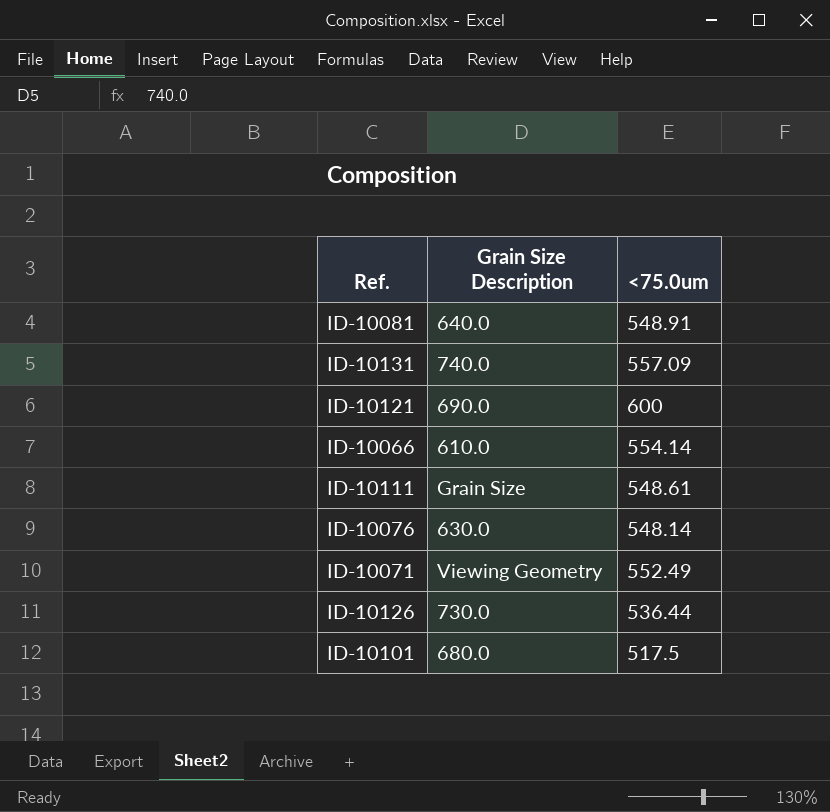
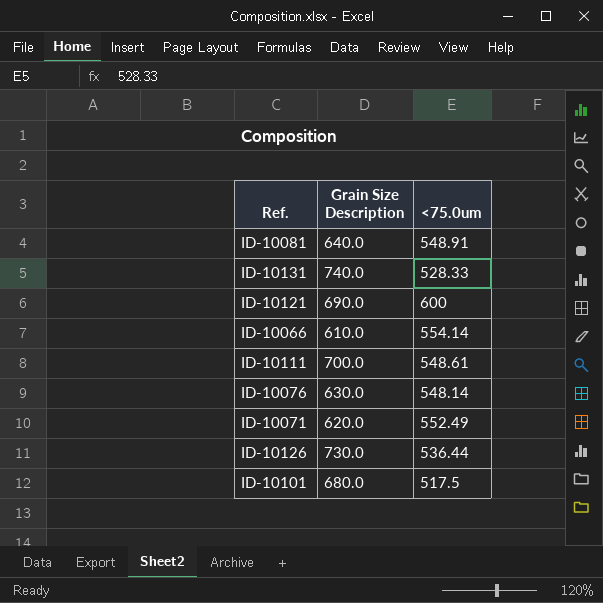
ID-10131 | <75.0um: 557.09 -> 528.33
ID-10111 | Grain Size Description: Grain Size -> 700.0
ID-10071 | Grain Size Description: Viewing Geometry -> 620.0

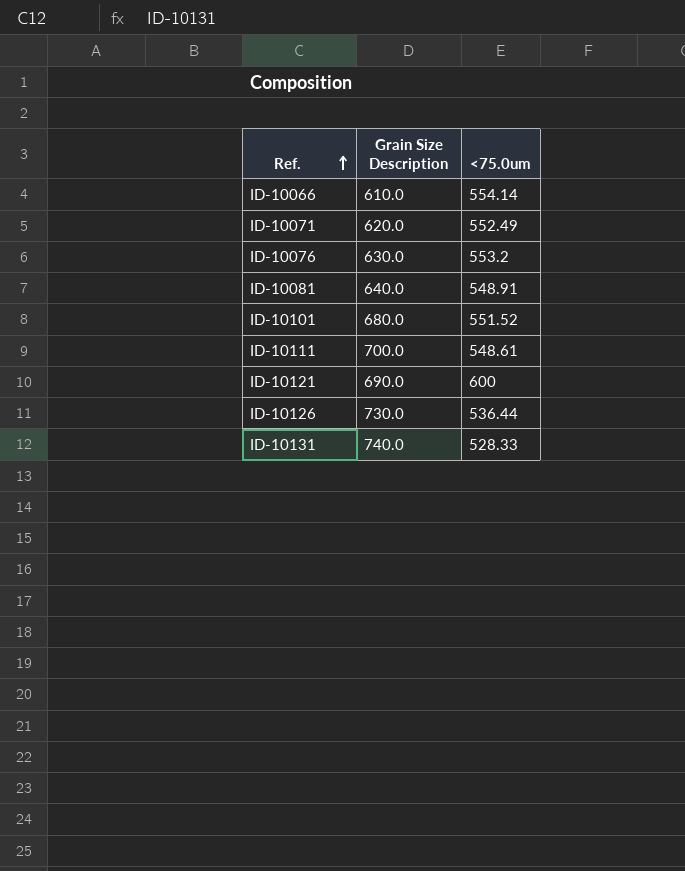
row order: none -> Ref. ascending
ID-10076 | <75.0um: 548.14 -> 553.2
ID-10101 | <75.0um: 517.5 -> 551.52

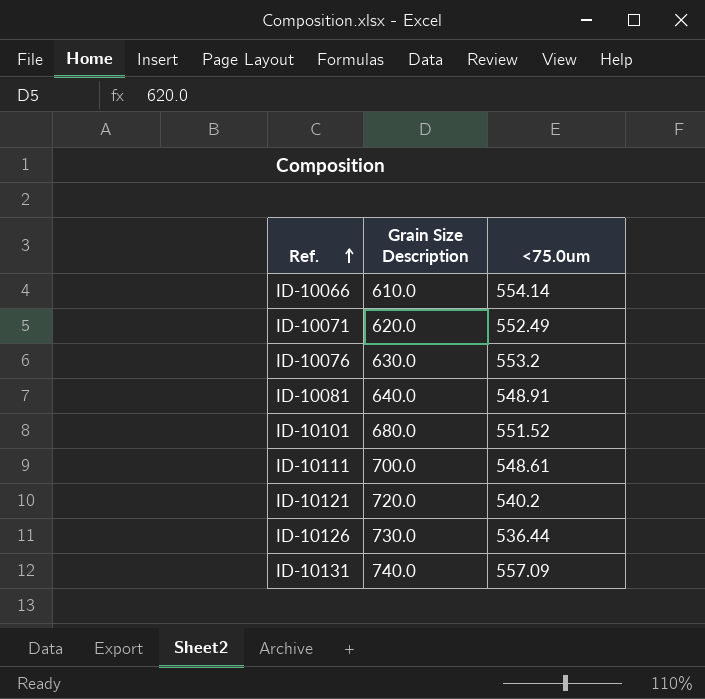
ID-10121 | Grain Size Description: 690.0 -> 720.0
ID-10121 | <75.0um: 600 -> 540.2
ID-10131 | <75.0um: 528.33 -> 557.09

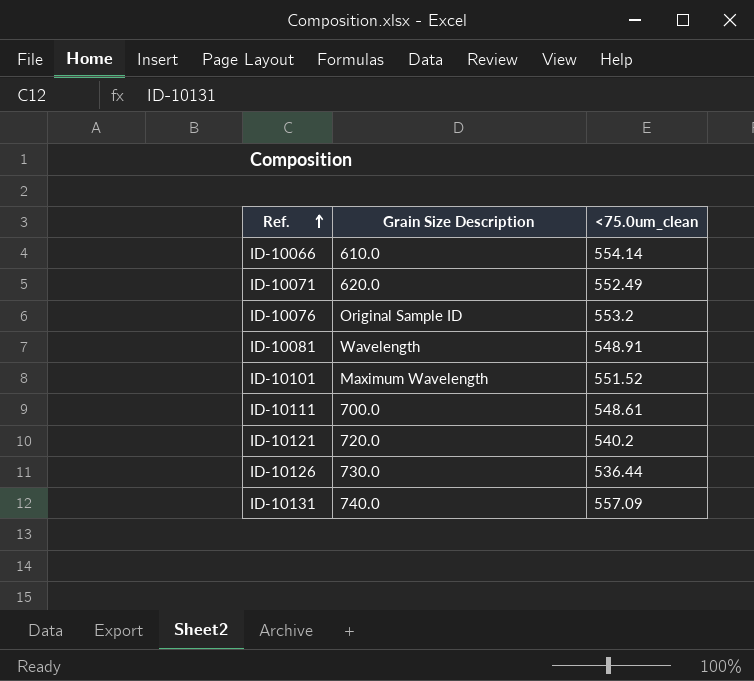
column name: <75.0um -> <75.0um_clean
ID-10076 | Grain Size Description: 630.0 -> Original Sample ID
ID-10081 | Grain Size Description: 640.0 -> Wavelength
ID-10101 | Grain Size Description: 680.0 -> Maximum Wavelength

